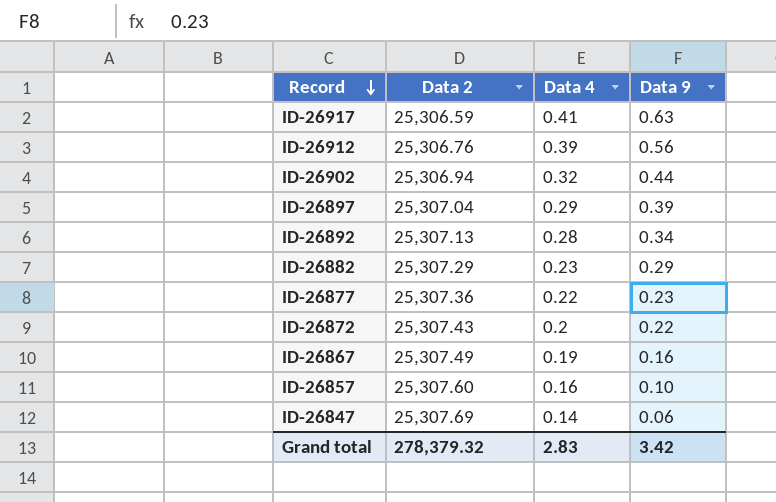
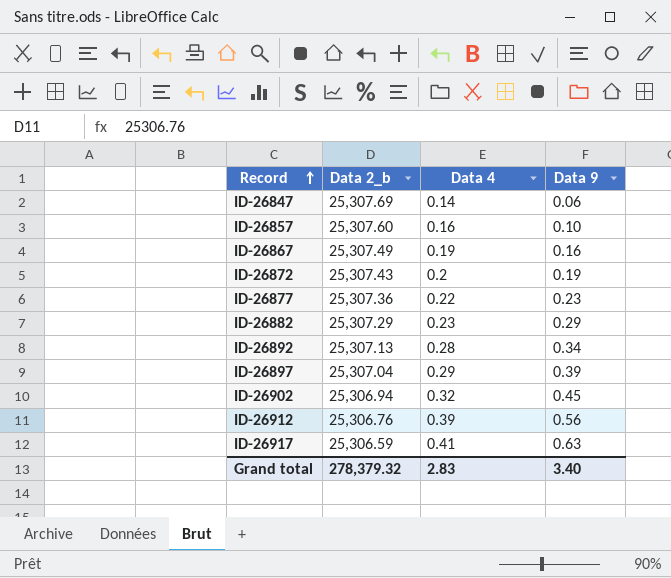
row order: Record descending -> Record ascending
column name: Data 2 -> Data 2_b
ID-26872 | Data 9: 0.22 -> 0.19
ID-26902 | Data 9: 0.44 -> 0.45
Grand total | Data 9: 3.42 -> 3.40

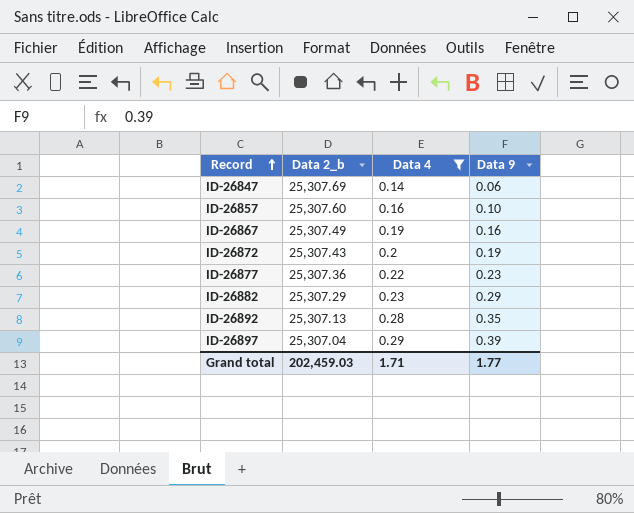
filter: none -> Data 4 <= 0.29
ID-26892 | Data 9: 0.34 -> 0.35
Grand total | Data 2_b: 278,379.32 -> 202,459.03
Grand total | Data 4: 2.83 -> 1.71
Grand total | Data 9: 3.40 -> 1.77

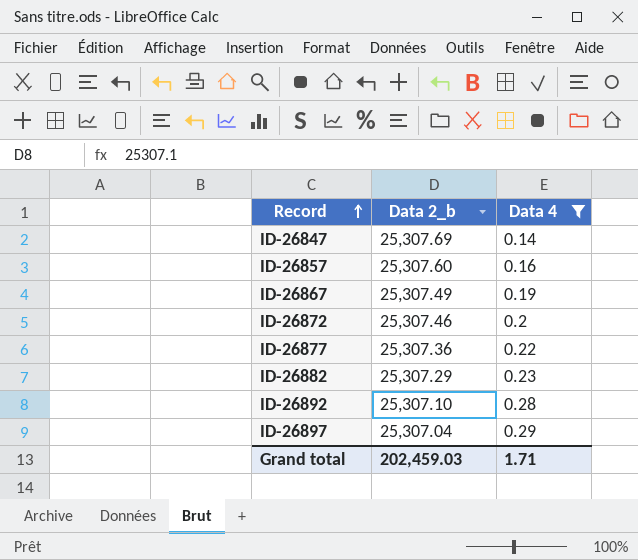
column Data 9 | position: 4 -> none
ID-26872 | Data 2_b: 25,307.43 -> 25,307.46
ID-26892 | Data 2_b: 25,307.13 -> 25,307.10

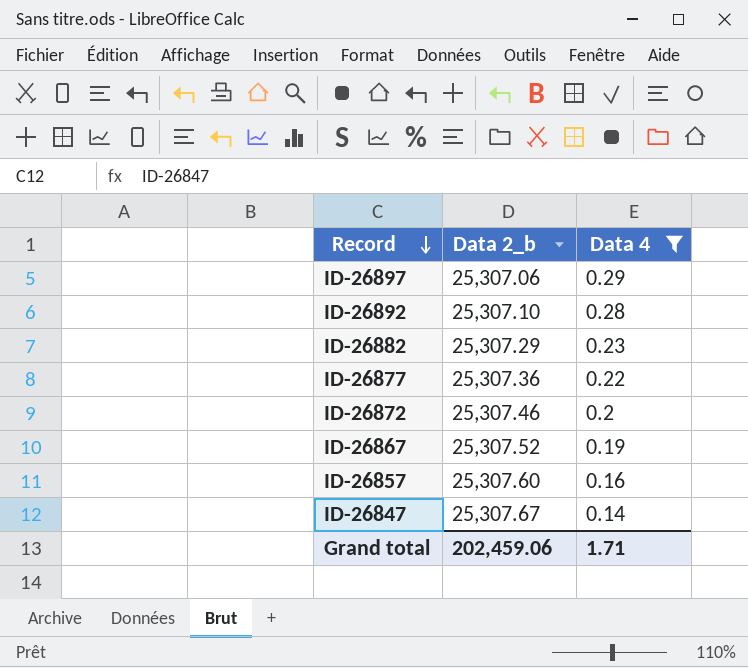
row order: Record ascending -> Record descending
ID-26897 | Data 2_b: 25,307.04 -> 25,307.06
ID-26867 | Data 2_b: 25,307.49 -> 25,307.52
ID-26847 | Data 2_b: 25,307.69 -> 25,307.67
Grand total | Data 2_b: 202,459.03 -> 202,459.06

